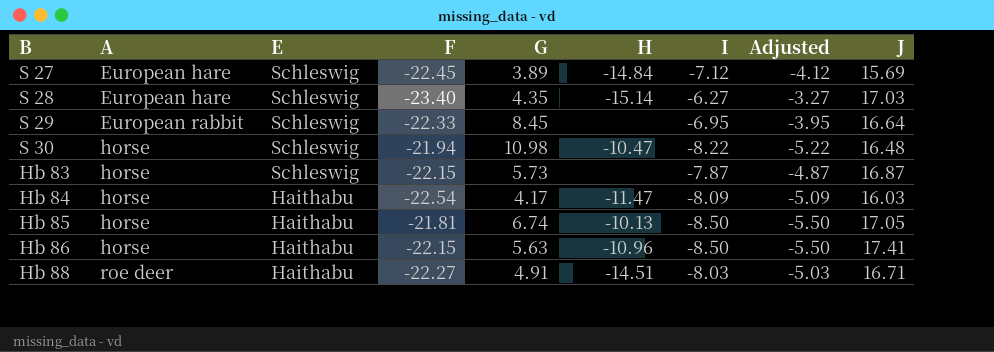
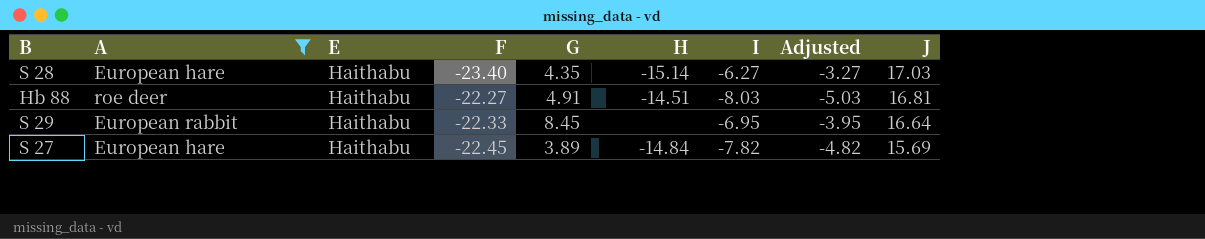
filter: none -> A != horse
row order: A ascending -> J descending
S 28 | E: Schleswig -> Haithabu
Hb 88 | J: 16.71 -> 16.81
S 29 | E: Schleswig -> Haithabu
S 27 | E: Schleswig -> Haithabu
S 27 | I: -7.12 -> -7.82
S 27 | Adjusted: -4.12 -> -4.82

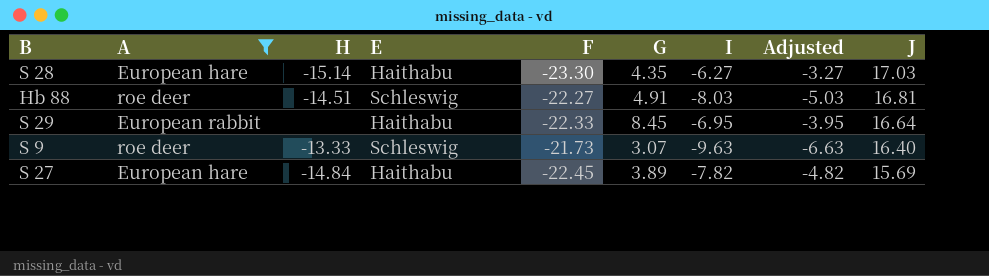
column H | position: 6 -> 3
S 28 | F: -23.40 -> -23.30
Hb 88 | E: Haithabu -> Schleswig
row S 9: none -> roe deer | -13.33 | Schleswig | -21.73 | 3.07 | -9.63 | -6.63 | 16.40

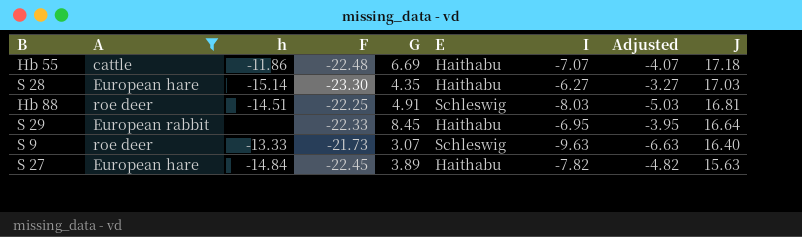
column name: H -> h
column E | position: 4 -> 6
row Hb 55: none -> cattle | -11.86 | -22.48 | 6.69 | Haithabu | -7.07 | -4.07 | 17.18
Hb 88 | F: -22.27 -> -22.25
S 27 | J: 15.69 -> 15.63

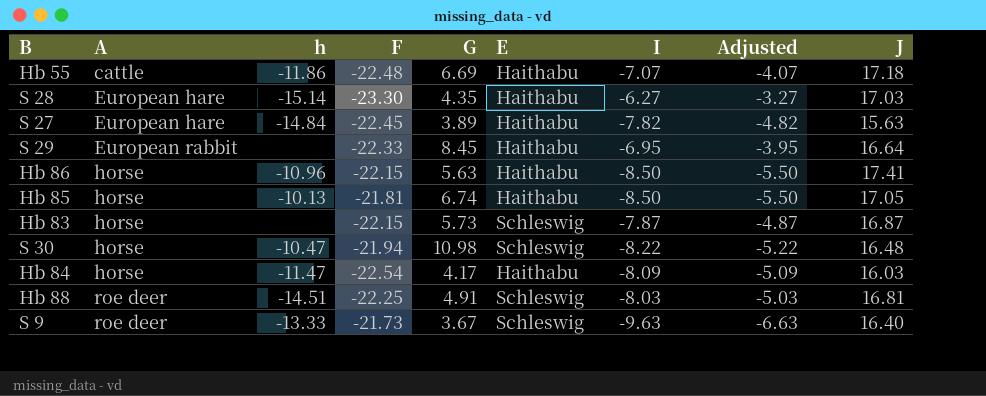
filter: A != horse -> none
row order: J descending -> A ascending
S 9 | G: 3.07 -> 3.67

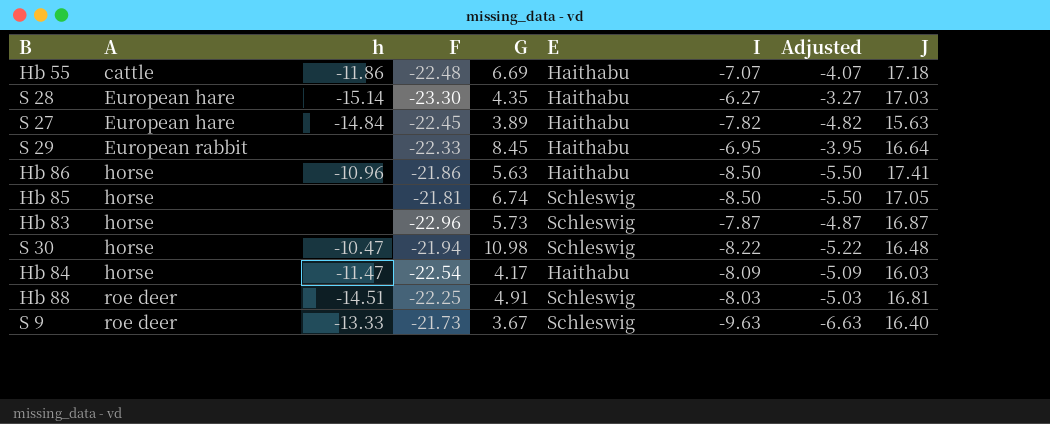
Hb 86 | F: -22.15 -> -21.86
Hb 85 | h: -10.13 -> none
Hb 85 | E: Haithabu -> Schleswig
Hb 83 | F: -22.15 -> -22.96

